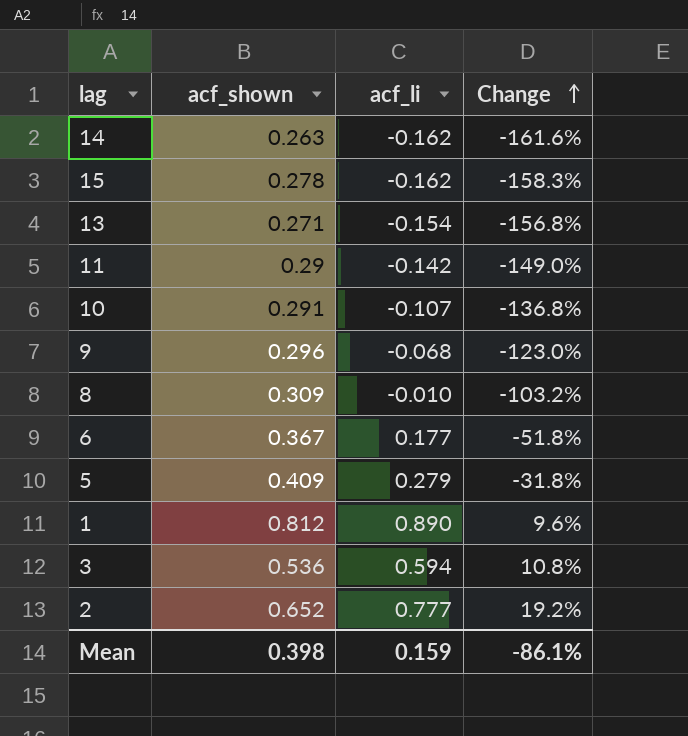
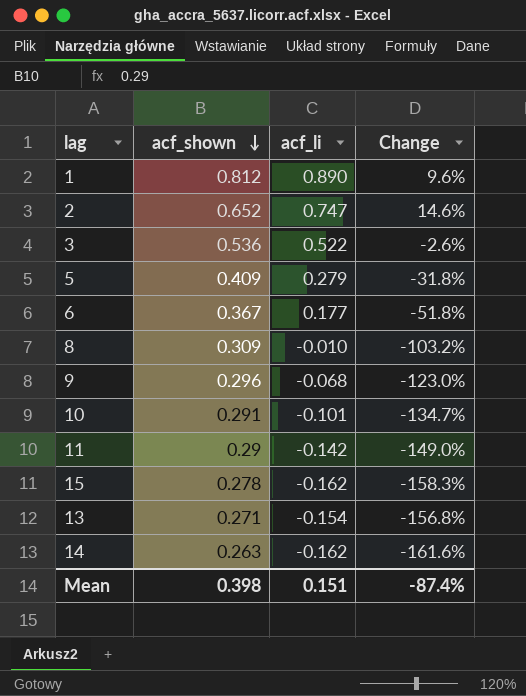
row order: Change ascending -> acf_shown descending
2 | acf_li: 0.777 -> 0.747
2 | Change: 19.2% -> 14.6%
3 | acf_li: 0.594 -> 0.522
3 | Change: 10.8% -> -2.6%
10 | acf_li: -0.107 -> -0.101
10 | Change: -136.8% -> -134.7%
Mean | acf_li: 0.159 -> 0.151
Mean | Change: -86.1% -> -87.4%

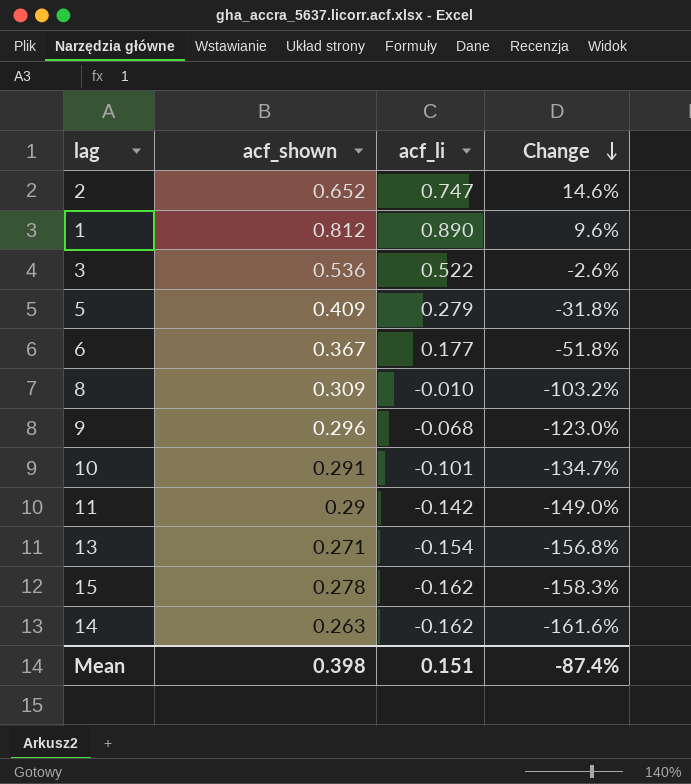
row order: acf_shown descending -> Change descending

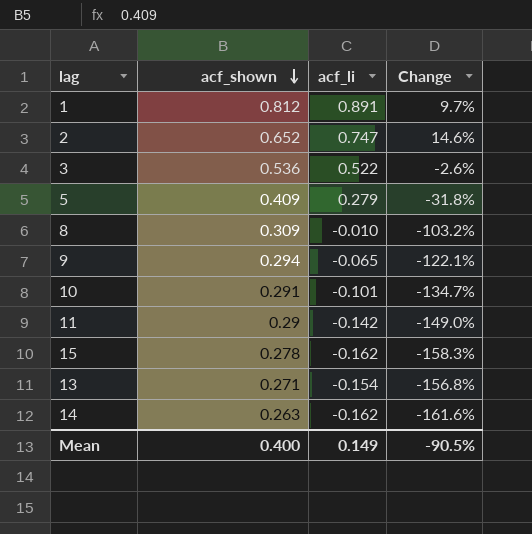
row order: Change descending -> acf_shown descending
row 6: 0.367 | 0.177 | -51.8% -> none
1 | acf_li: 0.890 -> 0.891
1 | Change: 9.6% -> 9.7%
9 | acf_shown: 0.296 -> 0.294
9 | acf_li: -0.068 -> -0.065
9 | Change: -123.0% -> -122.1%
Mean | acf_shown: 0.398 -> 0.400
Mean | acf_li: 0.151 -> 0.149
Mean | Change: -87.4% -> -90.5%

